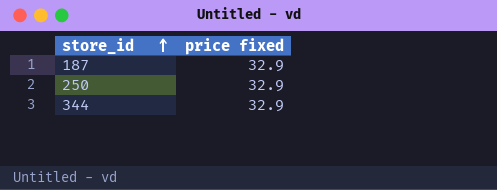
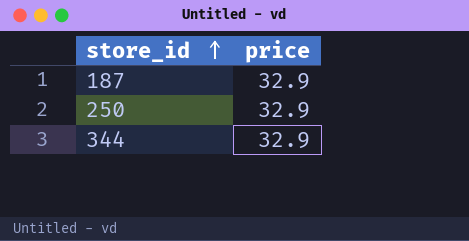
column name: price fixed -> price

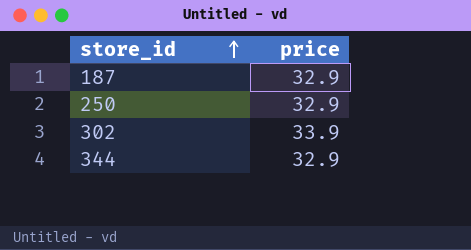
row 302: none -> 33.9

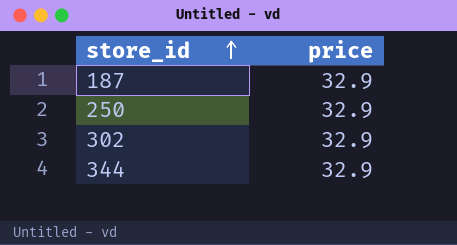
302 | price: 33.9 -> 32.9

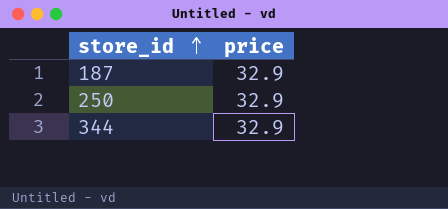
row 302: 32.9 -> none

